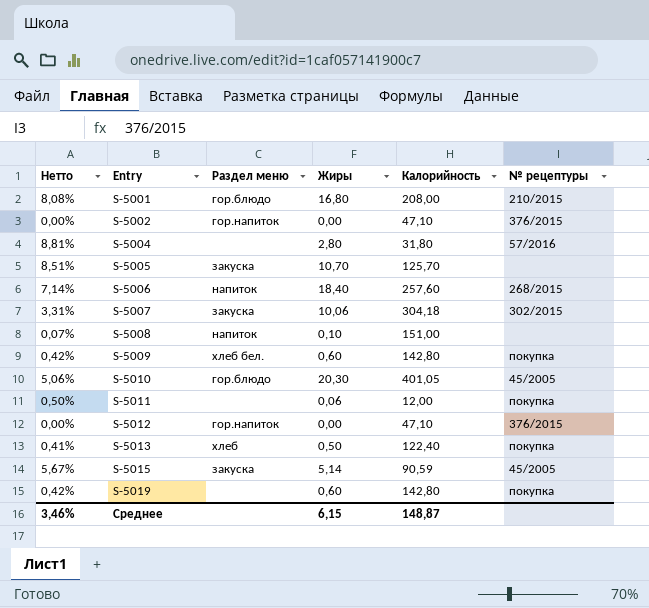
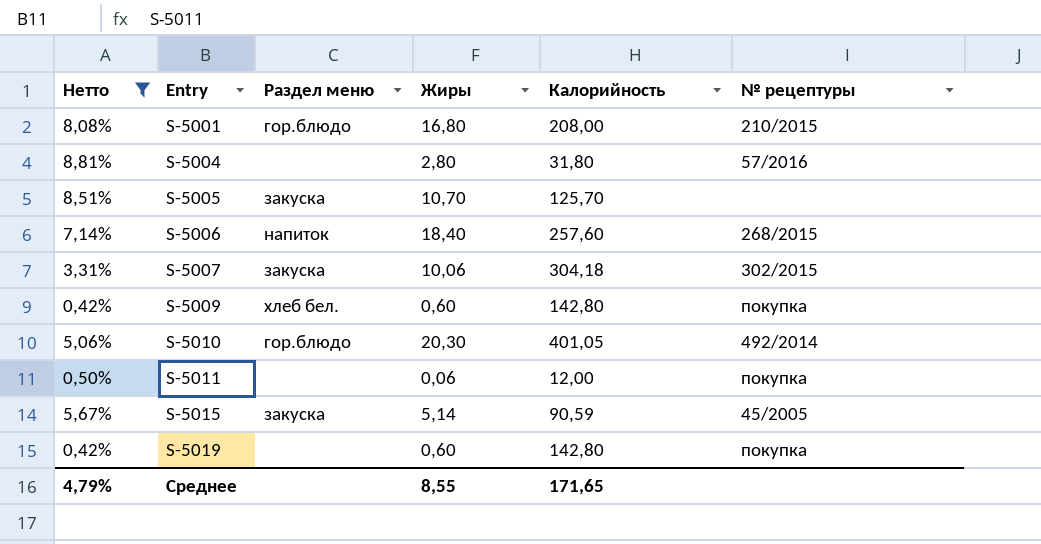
filter: none -> Нетто >= 0,42%
S-5010 | № рецептуры: 45/2005 -> 492/2014
Среднее | Нетто: 3,46% -> 4,79%
Среднее | Жиры: 6,15 -> 8,55
Среднее | Калорийность: 148,87 -> 171,65

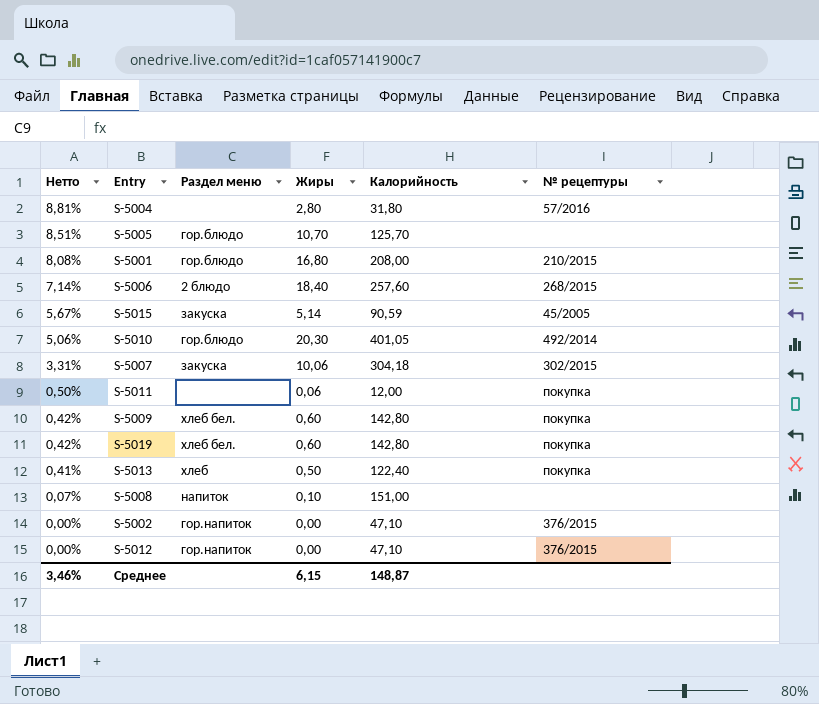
filter: Нетто >= 0,42% -> none
row order: Entry ascending -> Нетто descending
S-5005 | Раздел меню: закуска -> гор.блюдо
S-5006 | Раздел меню: напиток -> 2 блюдо
S-5019 | Раздел меню: none -> хлеб бел.
Среднее | Нетто: 4,79% -> 3,46%
Среднее | Жиры: 8,55 -> 6,15
Среднее | Калорийность: 171,65 -> 148,87

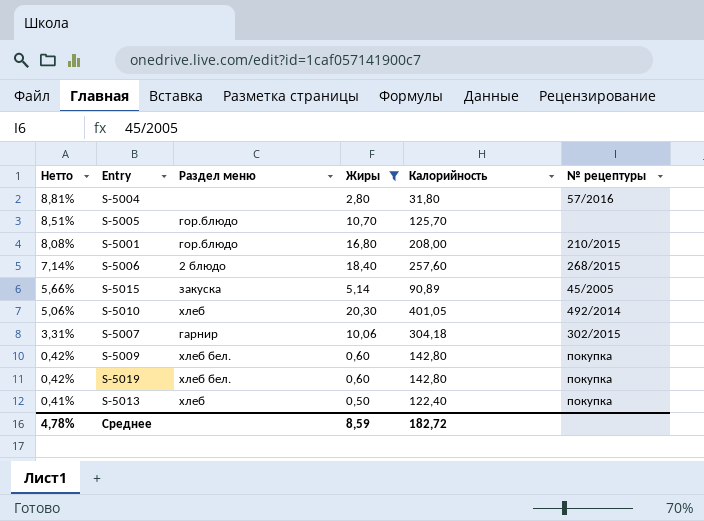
filter: none -> Жиры >= 0,50
S-5015 | Нетто: 5,67% -> 5,66%
S-5015 | Калорийность: 90,59 -> 90,89
S-5010 | Раздел меню: гор.блюдо -> хлеб
S-5007 | Раздел меню: закуска -> гарнир
Среднее | Нетто: 3,46% -> 4,78%
Среднее | Жиры: 6,15 -> 8,59
Среднее | Калорийность: 148,87 -> 182,72

